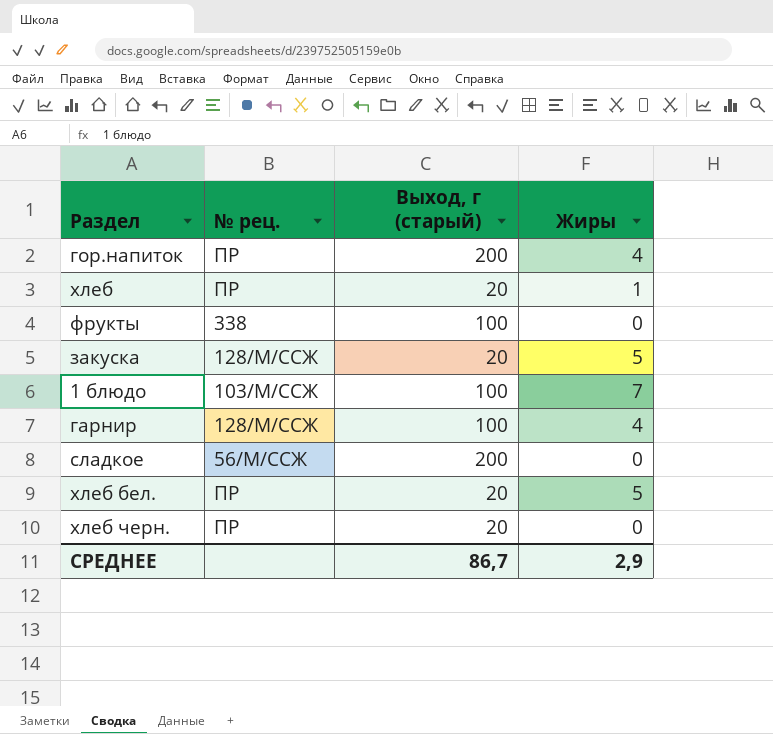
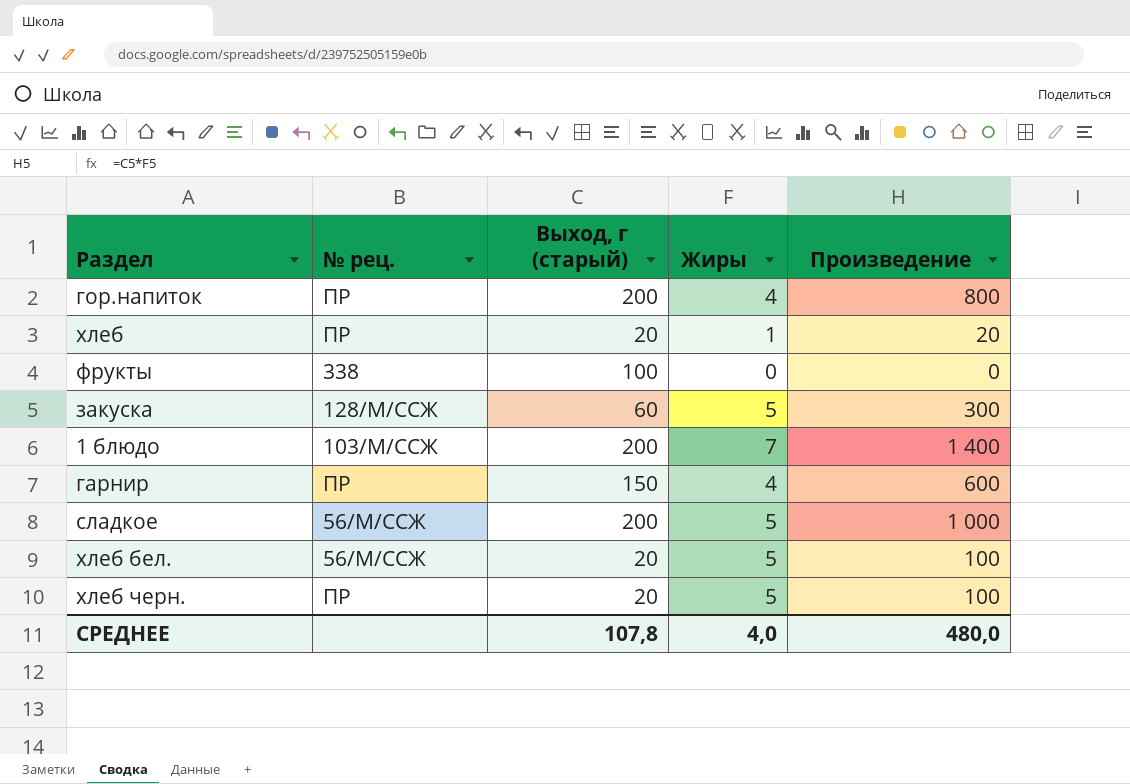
column Произведение | formula: none -> [Выход, г (старый)] * [Жиры]
закуска | Выход, г (старый): 20 -> 60
1 блюдо | Выход, г (старый): 100 -> 200
гарнир | № рец.: 128/М/ССЖ -> ПР
гарнир | Выход, г (старый): 100 -> 150
сладкое | Жиры: 0 -> 5
хлеб бел. | № рец.: ПР -> 56/М/ССЖ
хлеб черн. | Жиры: 0 -> 5
СРЕДНЕЕ | Выход, г (старый): 86,7 -> 107,8
СРЕДНЕЕ | Жиры: 2,9 -> 4,0

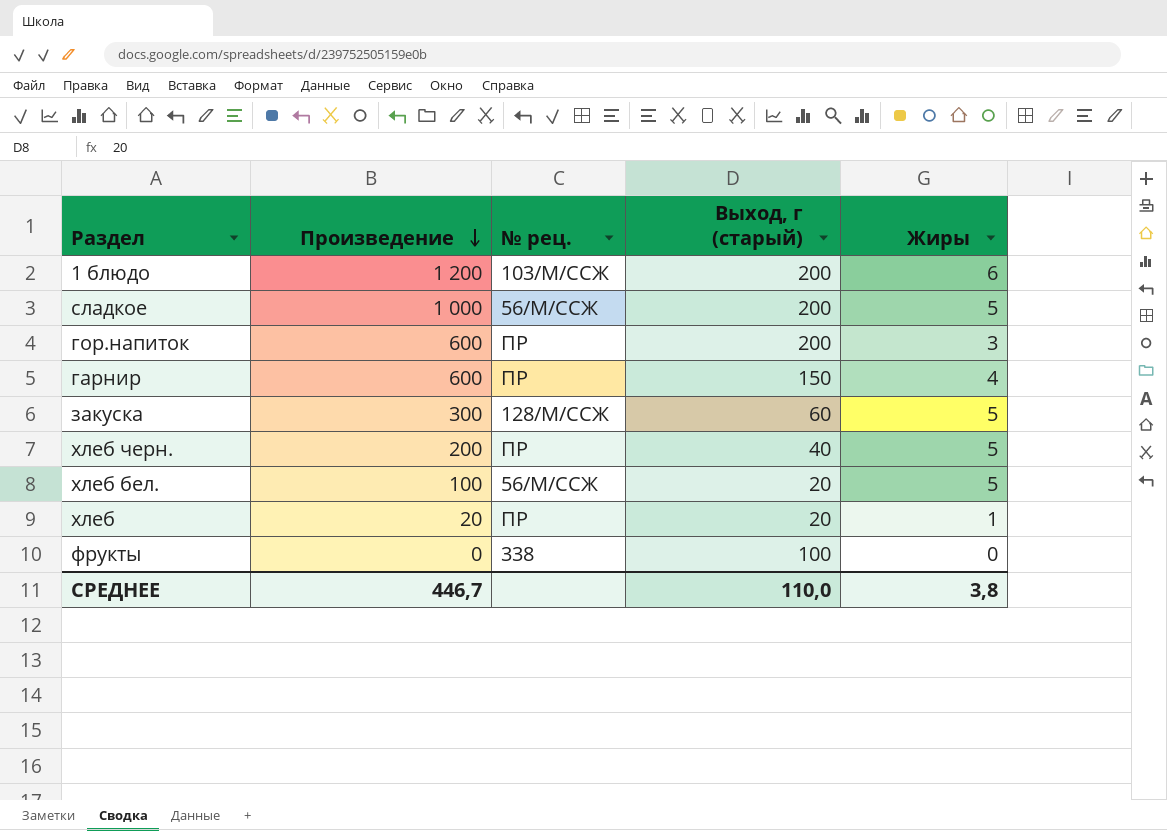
row order: none -> Произведение descending
column Произведение | position: 5 -> 2
1 блюдо | Произведение: 1 400 -> 1 200
1 блюдо | Жиры: 7 -> 6
гор.напиток | Произведение: 800 -> 600
гор.напиток | Жиры: 4 -> 3
хлеб черн. | Произведение: 100 -> 200
хлеб черн. | Выход, г (старый): 20 -> 40
СРЕДНЕЕ | Произведение: 480,0 -> 446,7
СРЕДНЕЕ | Выход, г (старый): 107,8 -> 110,0
СРЕДНЕЕ | Жиры: 4,0 -> 3,8

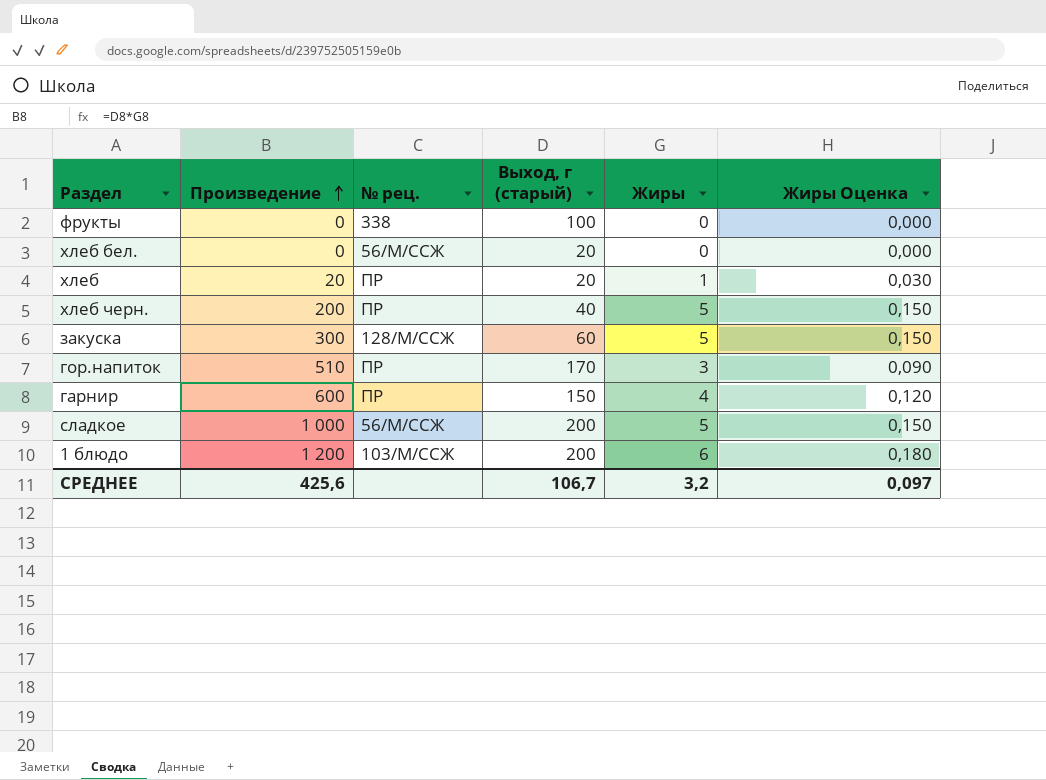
row order: Произведение descending -> Произведение ascending
column Жиры Оценка | formula: none -> [Жиры] * 0,03
хлеб бел. | Произведение: 100 -> 0
хлеб бел. | Жиры: 5 -> 0
гор.напиток | Произведение: 600 -> 510
гор.напиток | Выход, г (старый): 200 -> 170
СРЕДНЕЕ | Произведение: 446,7 -> 425,6
СРЕДНЕЕ | Выход, г (старый): 110,0 -> 106,7
СРЕДНЕЕ | Жиры: 3,8 -> 3,2

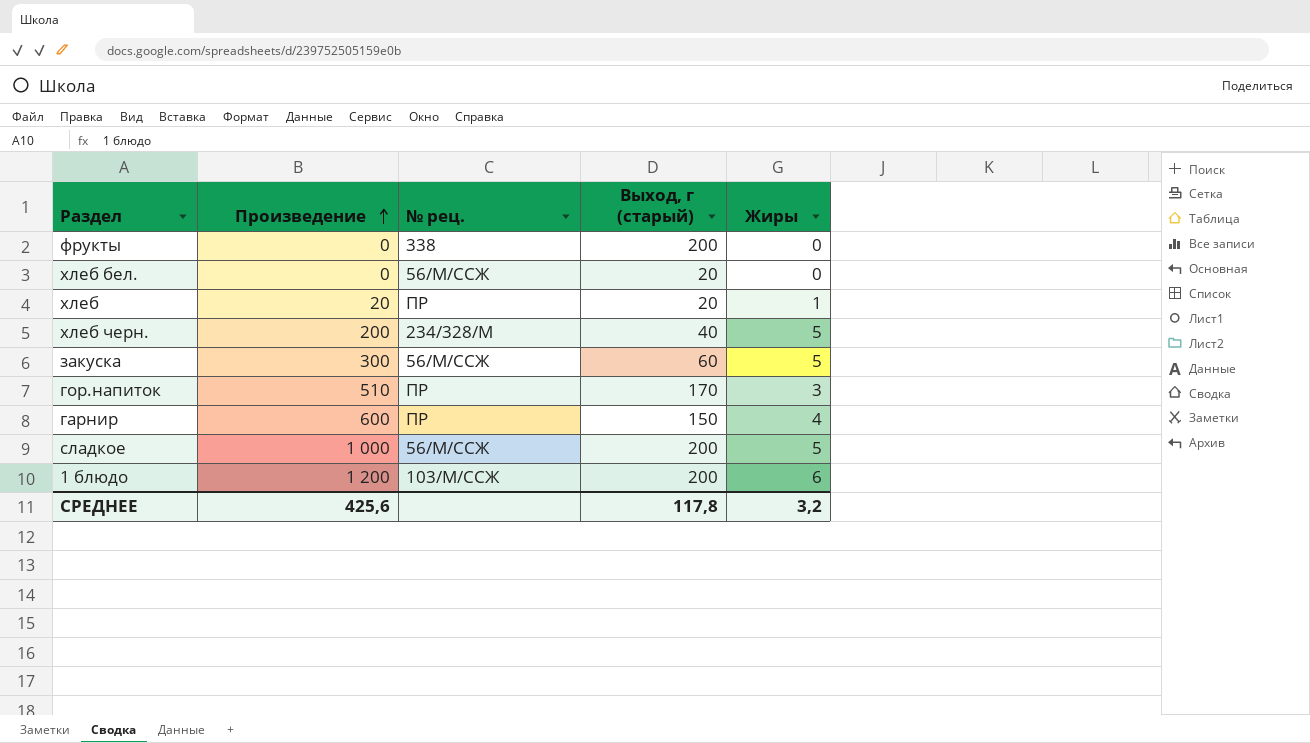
column Жиры Оценка | formula: [Жиры] * 0,03 -> none
фрукты | Выход, г (старый): 100 -> 200
хлеб черн. | № рец.: ПР -> 234/328/М
закуска | № рец.: 128/М/ССЖ -> 56/М/ССЖ
СРЕДНЕЕ | Выход, г (старый): 106,7 -> 117,8

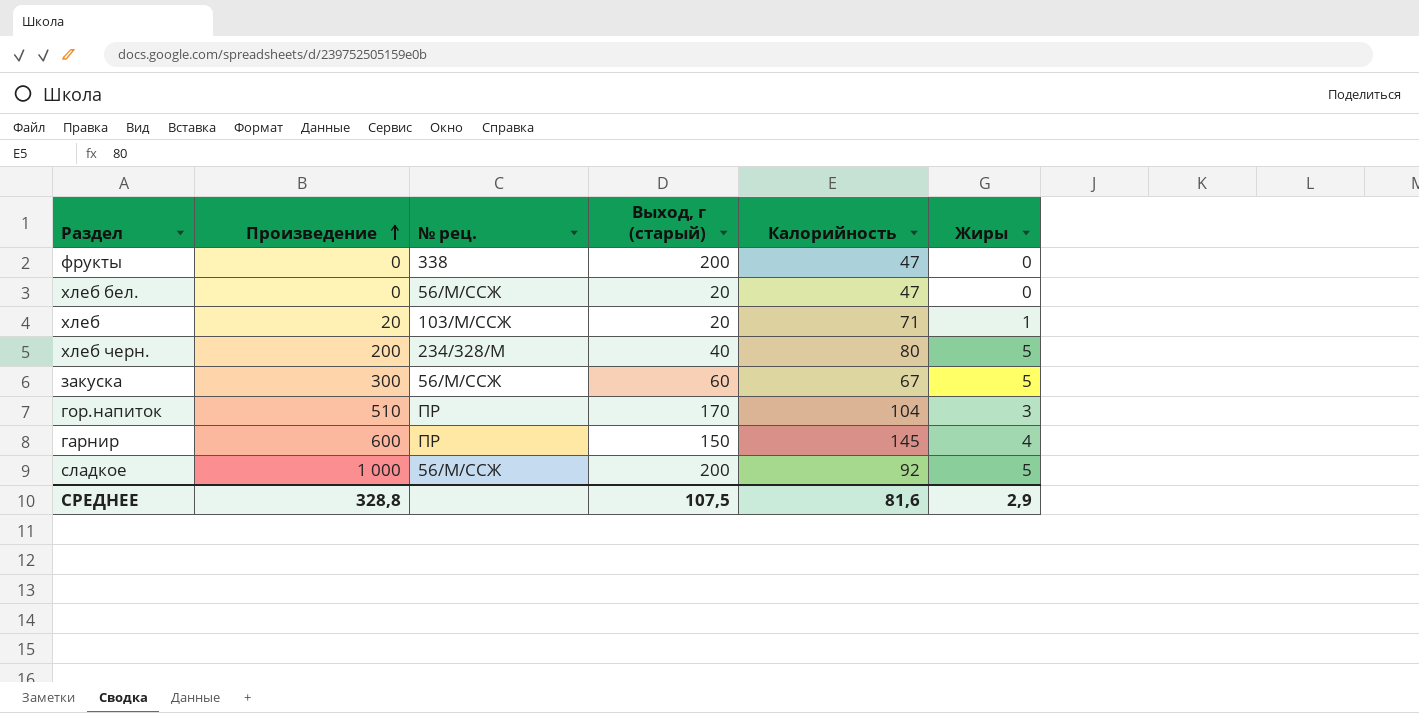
column Калорийность | position: none -> 5
row 1 блюдо: 1 200 | 103/М/ССЖ | 200 | 6 -> none
хлеб | № рец.: ПР -> 103/М/ССЖ
СРЕДНЕЕ | Произведение: 425,6 -> 328,8
СРЕДНЕЕ | Выход, г (старый): 117,8 -> 107,5
СРЕДНЕЕ | Жиры: 3,2 -> 2,9

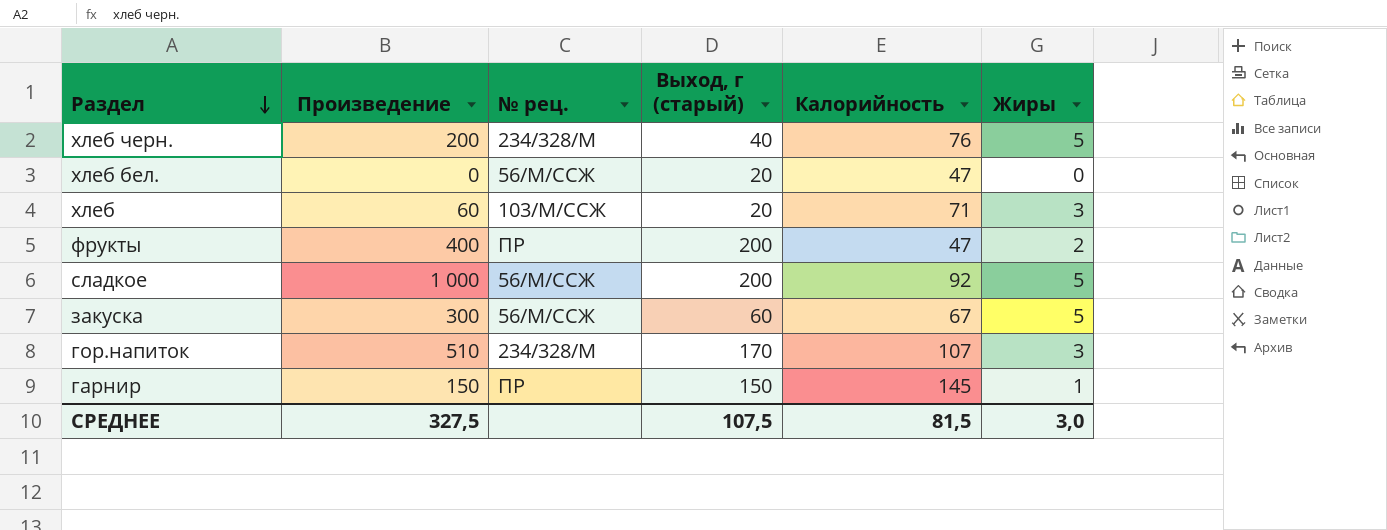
row order: Произведение ascending -> Раздел descending
хлеб черн. | Калорийность: 80 -> 76
хлеб | Произведение: 20 -> 60
хлеб | Жиры: 1 -> 3
фрукты | Произведение: 0 -> 400
фрукты | № рец.: 338 -> ПР
фрукты | Жиры: 0 -> 2
гор.напиток | № рец.: ПР -> 234/328/М
гор.напиток | Калорийность: 104 -> 107
гарнир | Произведение: 600 -> 150
гарнир | Жиры: 4 -> 1
СРЕДНЕЕ | Произведение: 328,8 -> 327,5
СРЕДНЕЕ | Калорийность: 81,6 -> 81,5
СРЕДНЕЕ | Жиры: 2,9 -> 3,0

